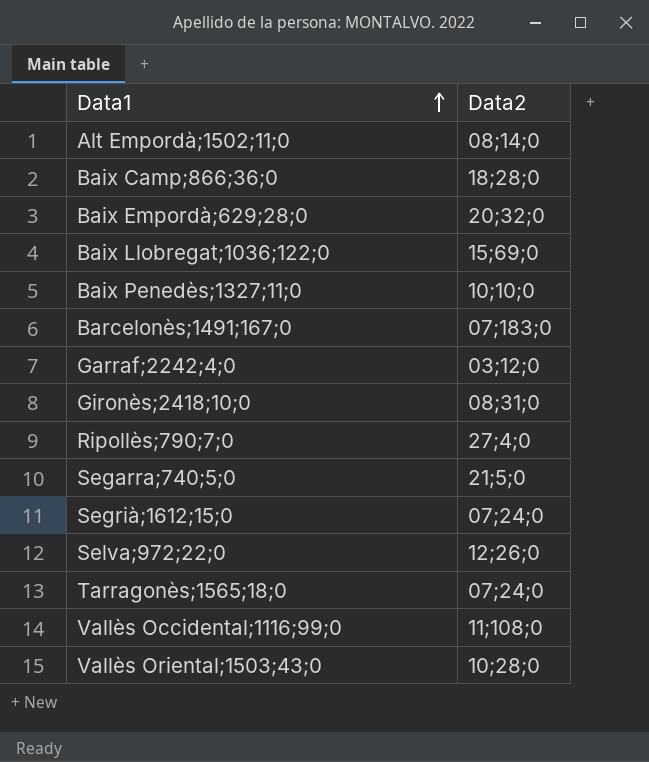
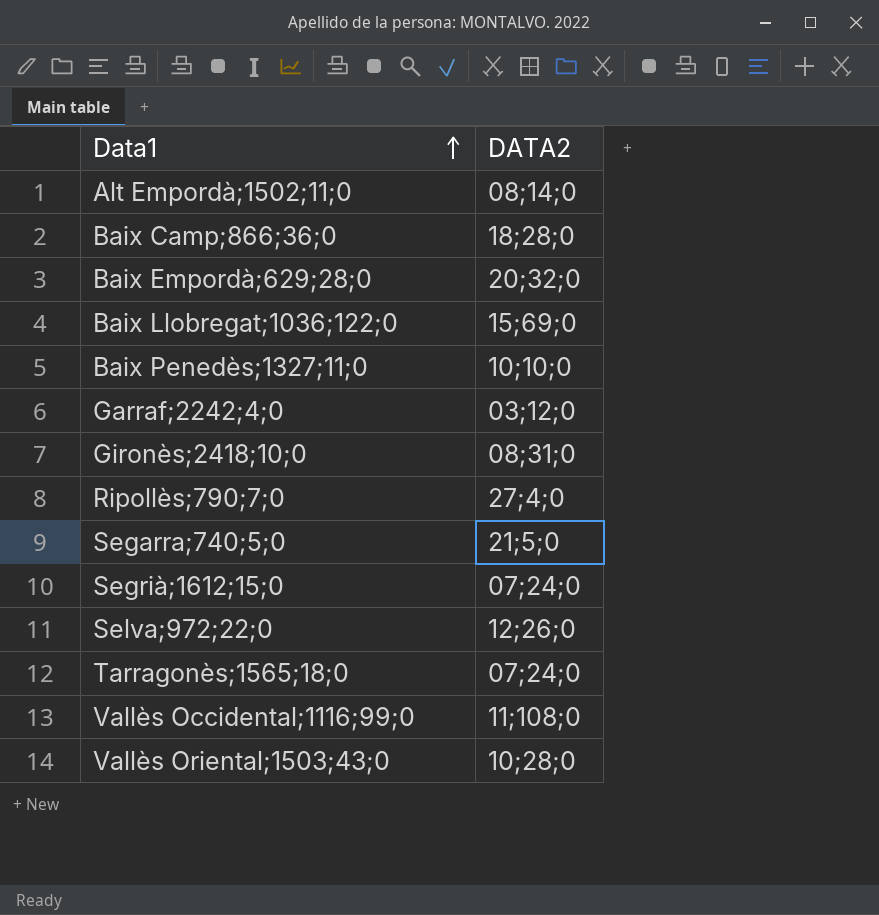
column name: Data2 -> DATA2
row Barcelonès;1491;167;0: 07;183;0 -> none

